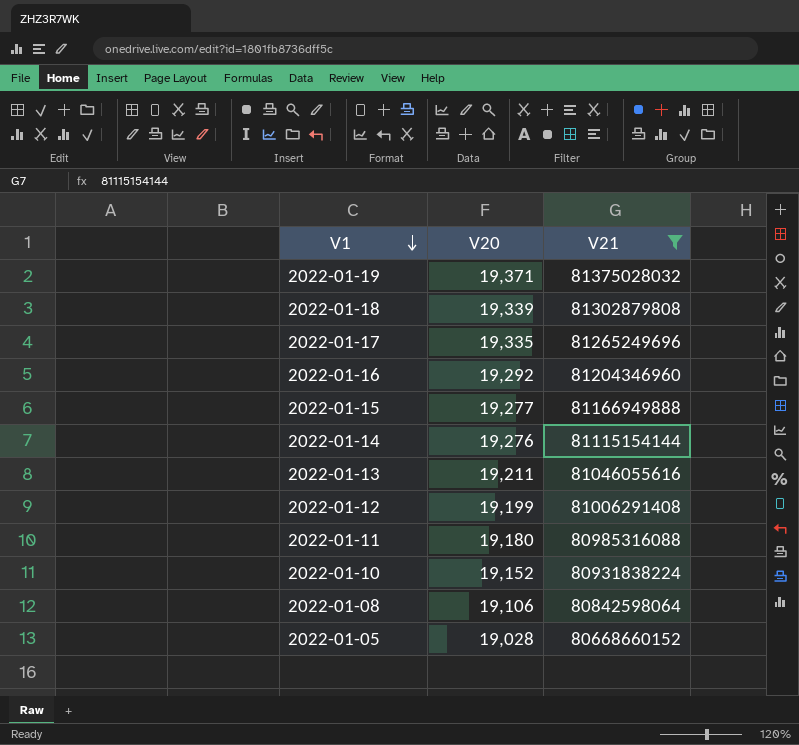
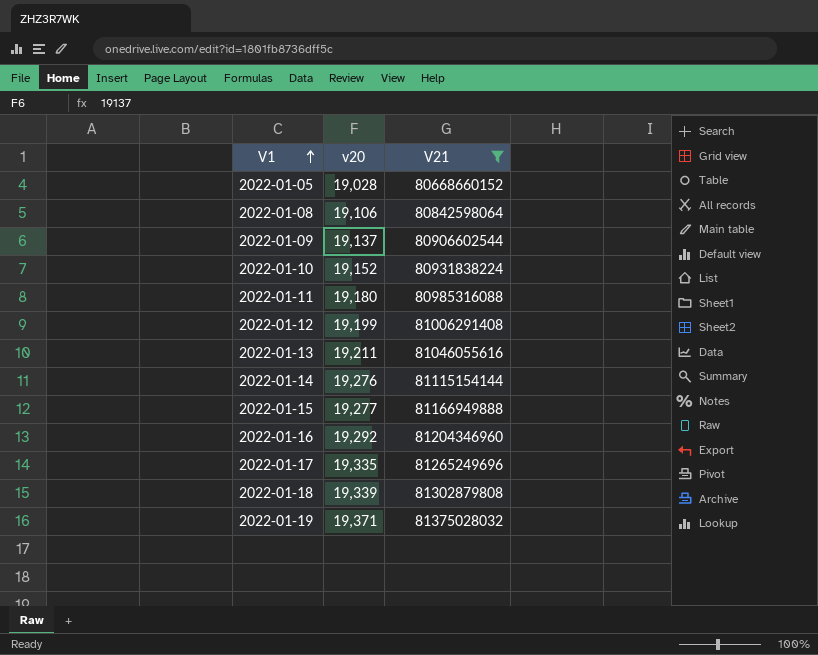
row order: V1 descending -> V1 ascending
column name: V20 -> v20
row 2022-01-09: none -> 19,137 | 80906602544

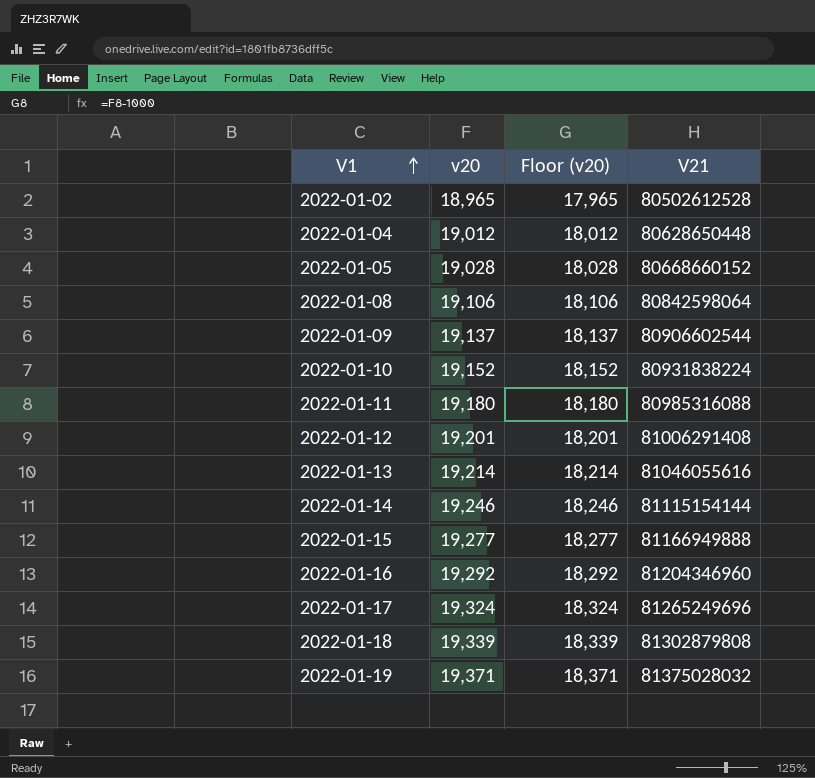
filter: V21 >= 80668660152 -> none
column Floor (v20) | formula: none -> [v20] - 1000
2022-01-12 | v20: 19,199 -> 19,201
2022-01-13 | v20: 19,211 -> 19,214
2022-01-14 | v20: 19,276 -> 19,246
2022-01-17 | v20: 19,335 -> 19,324

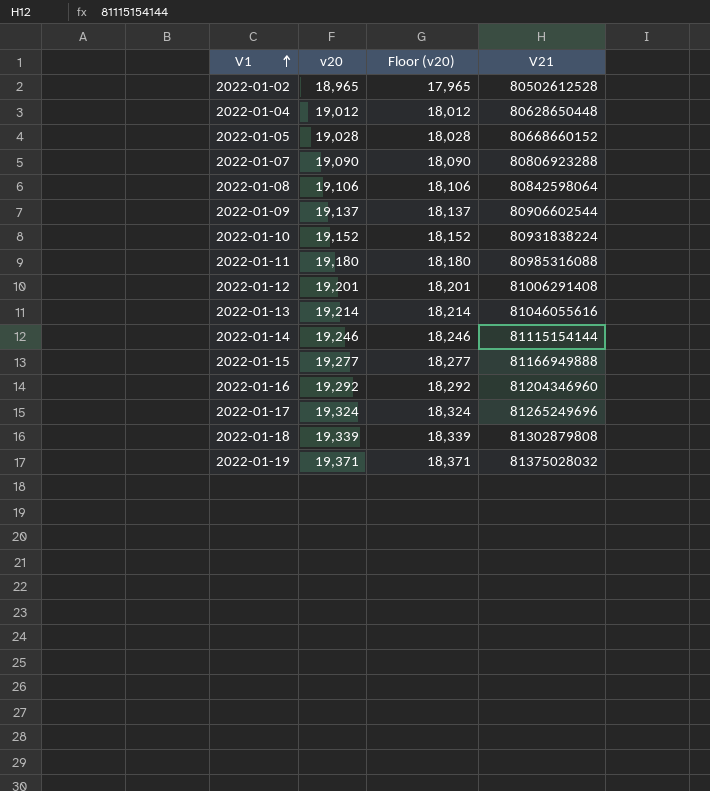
row 2022-01-07: none -> 19,090 | 18,090 | 80806923288

